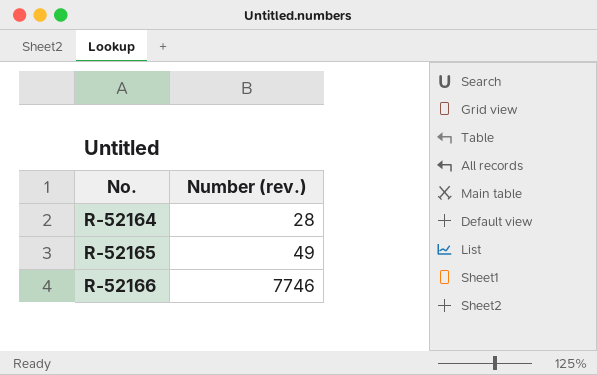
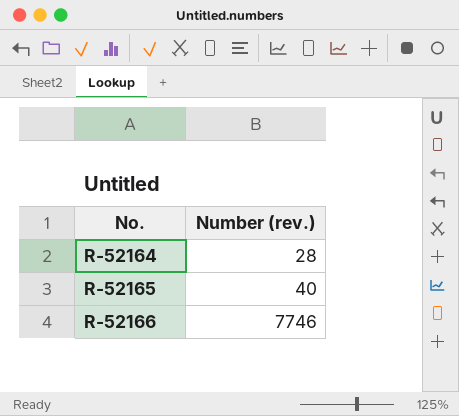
R-52165 | Number (rev.): 49 -> 40

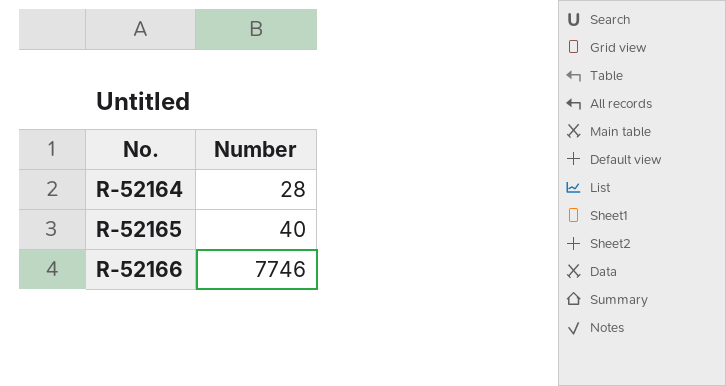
column name: Number (rev.) -> Number

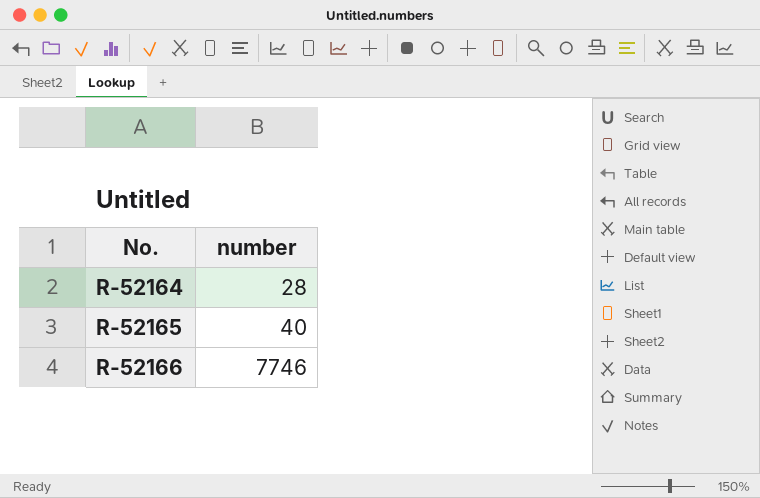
column name: Number -> number

